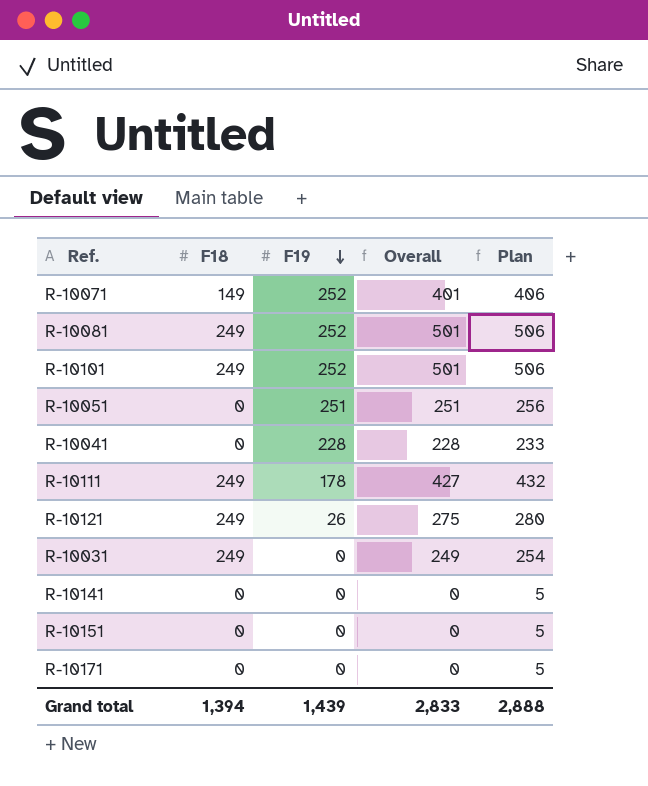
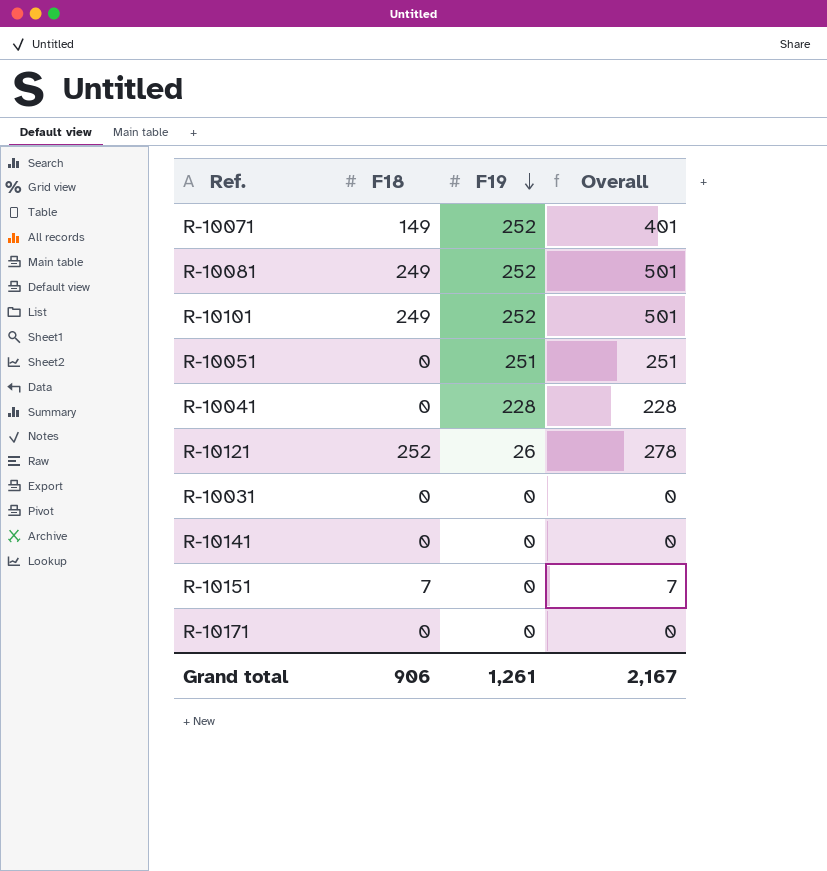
column Plan | formula: [Overall] + 5 -> none
row R-10111: 249 | 178 | 427 | 432 -> none
R-10121 | F18: 249 -> 252
R-10121 | Overall: 275 -> 278
R-10031 | F18: 249 -> 0
R-10031 | Overall: 249 -> 0
R-10151 | F18: 0 -> 7
R-10151 | Overall: 0 -> 7
Grand total | F18: 1,394 -> 906
Grand total | F19: 1,439 -> 1,261
Grand total | Overall: 2,833 -> 2,167

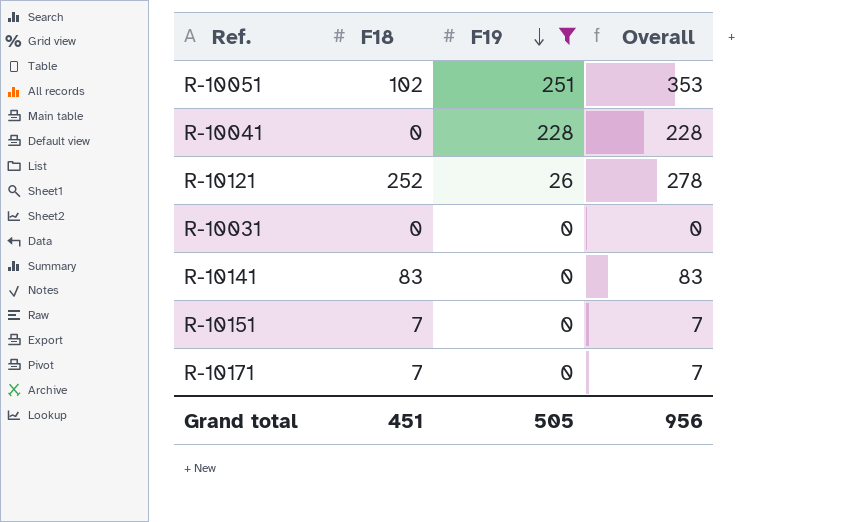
filter: none -> F19 != 252
R-10051 | F18: 0 -> 102
R-10051 | Overall: 251 -> 353
R-10141 | F18: 0 -> 83
R-10141 | Overall: 0 -> 83
R-10171 | F18: 0 -> 7
R-10171 | Overall: 0 -> 7
Grand total | F18: 906 -> 451
Grand total | F19: 1,261 -> 505
Grand total | Overall: 2,167 -> 956

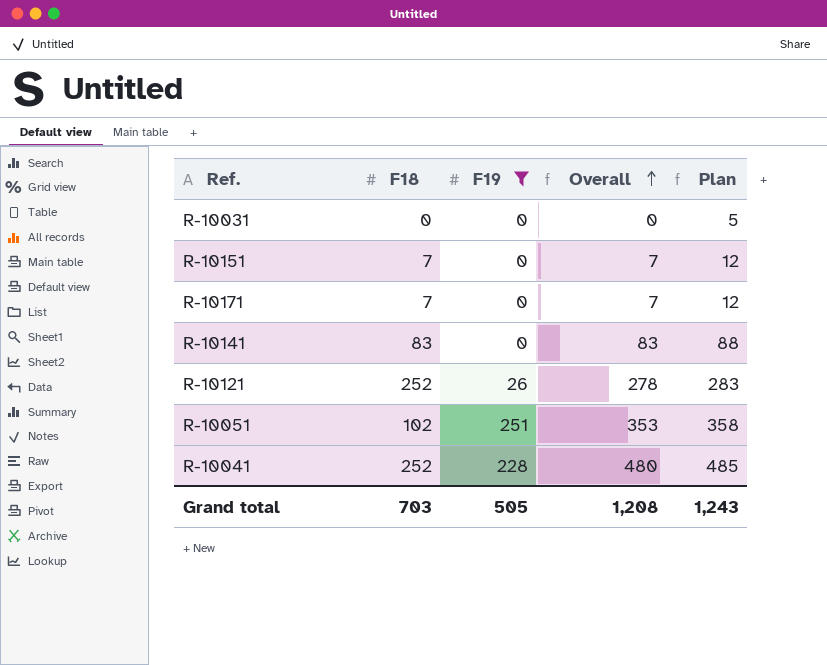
row order: F19 descending -> Overall ascending
column Plan | formula: none -> [Overall] + 5
R-10041 | F18: 0 -> 252
R-10041 | Overall: 228 -> 480
Grand total | F18: 451 -> 703
Grand total | Overall: 956 -> 1,208

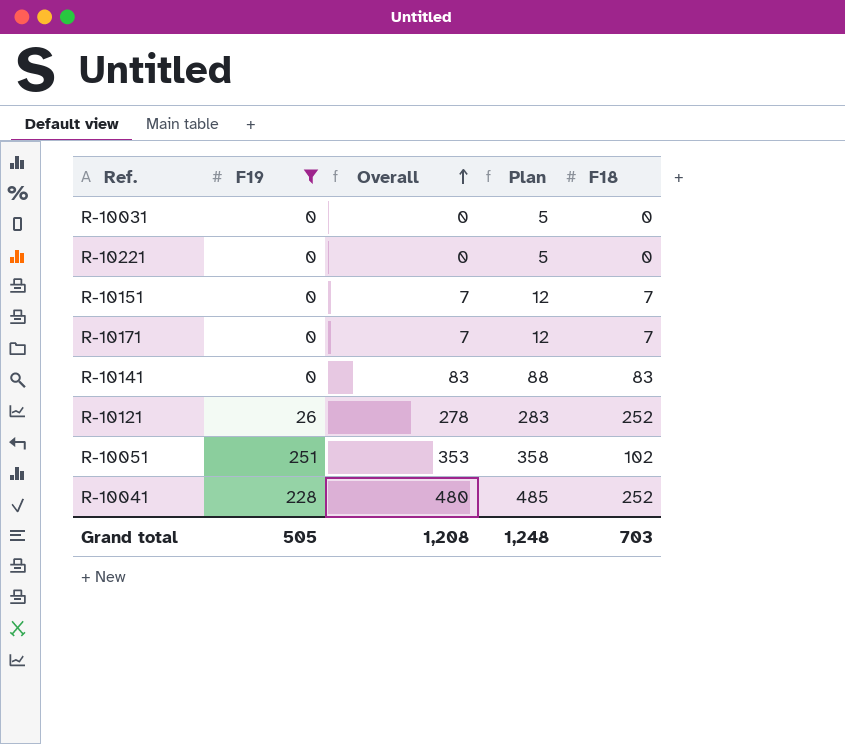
column F18 | position: 2 -> 5
row R-10221: none -> 0 | 0 | 5 | 0
Grand total | Plan: 1,243 -> 1,248

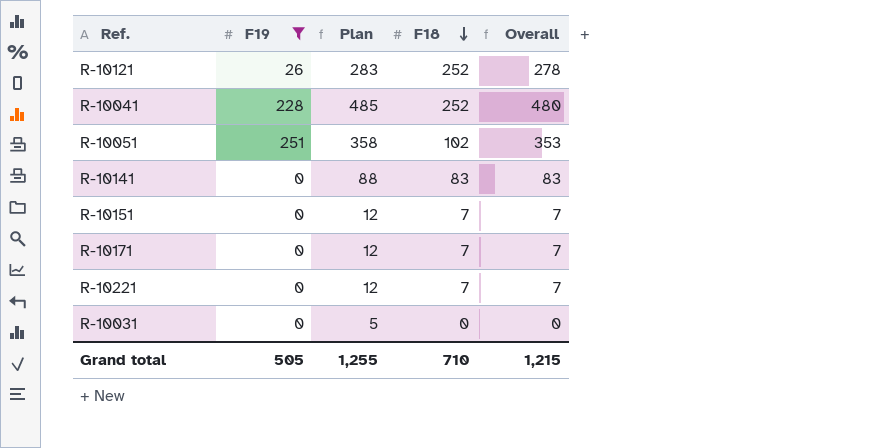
row order: Overall ascending -> F18 descending
column Overall | position: 3 -> 5
R-10221 | Plan: 5 -> 12
R-10221 | F18: 0 -> 7
R-10221 | Overall: 0 -> 7
Grand total | Plan: 1,248 -> 1,255
Grand total | F18: 703 -> 710
Grand total | Overall: 1,208 -> 1,215

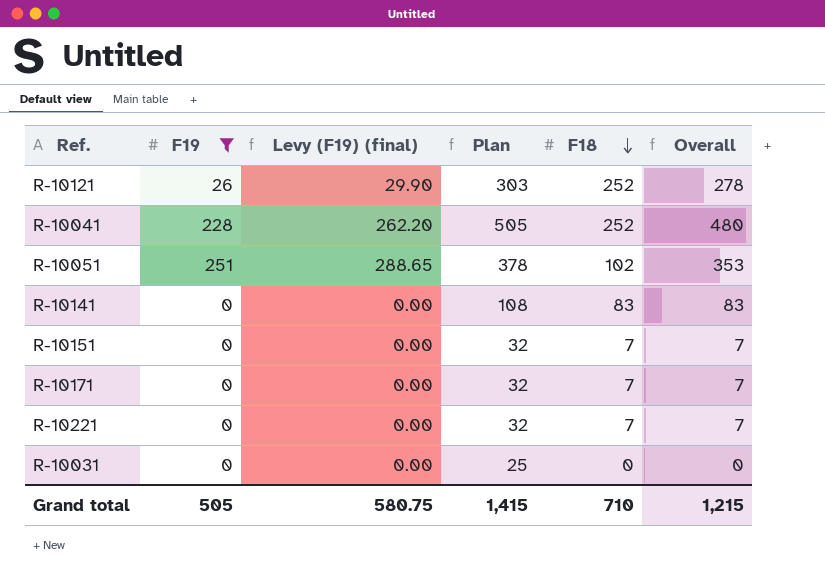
column Levy (F19) (final) | formula: none -> [F19] * 1.15
column Plan | formula: [Overall] + 5 -> [Overall] + 25
Grand total | Plan: 1,255 -> 1,415

